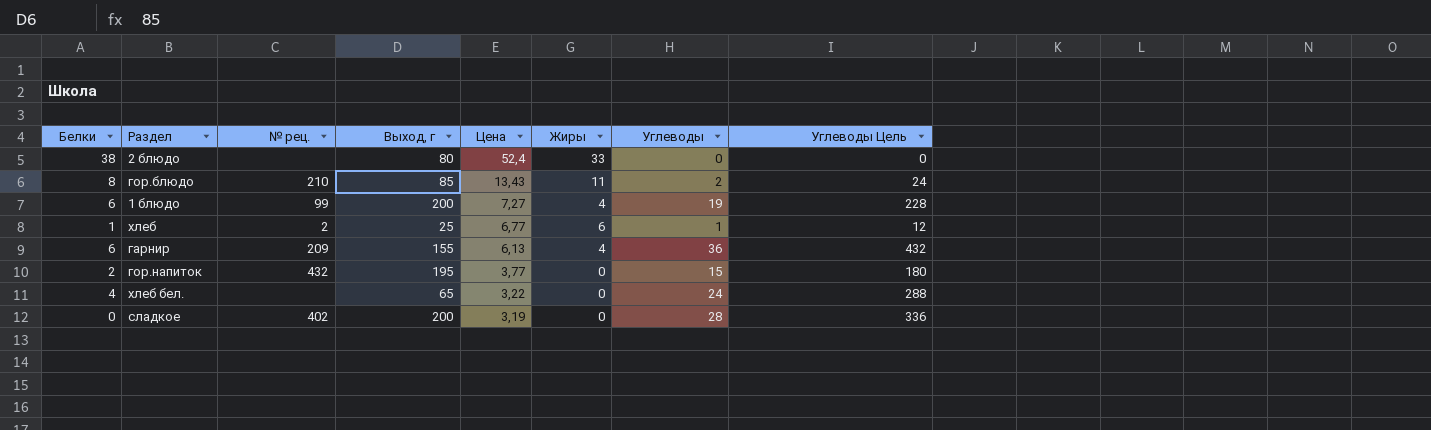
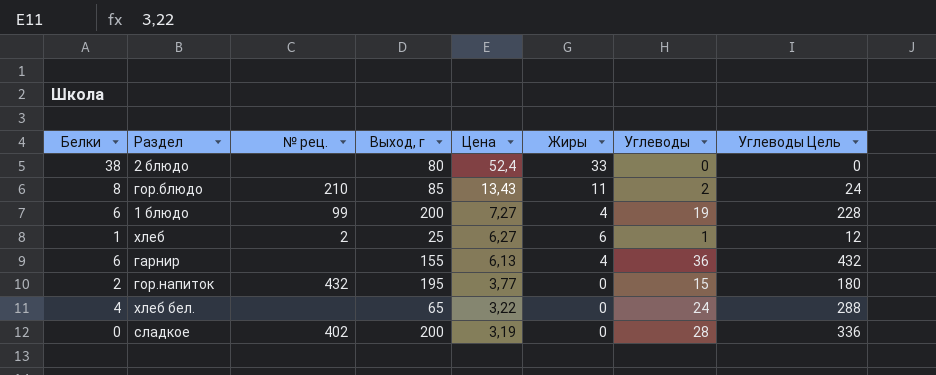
хлеб | Цена: 6,77 -> 6,27
гарнир | № рец.: 209 -> none

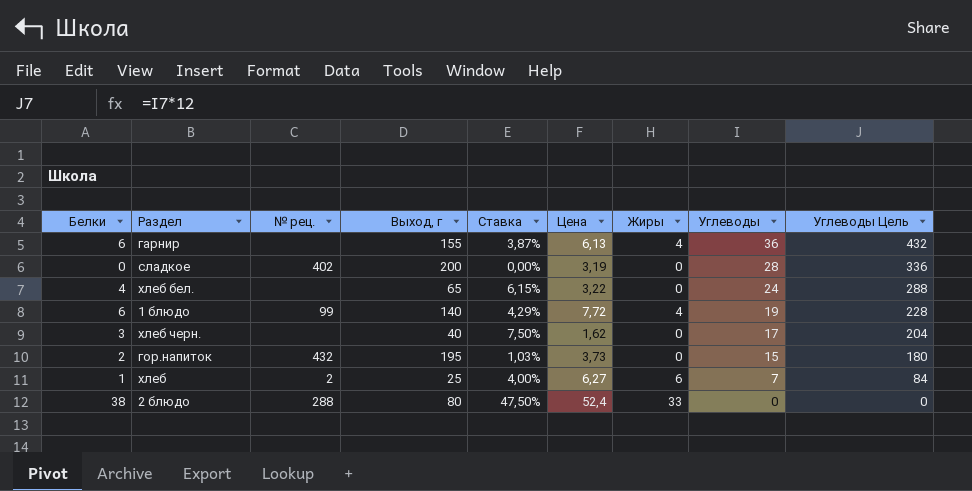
row order: Цена descending -> Углеводы descending
column Ставка | formula: none -> [Белки] / [Выход, г]
row гор.блюдо: 8 | 210 | 85 | 13,43 | 11 | 2 | 24 -> none
1 блюдо | Выход, г: 200 -> 140
1 блюдо | Цена: 7,27 -> 7,72
row хлеб черн.: none -> 3 | none | 40 | 7,50% | 1,62 | 0 | 17 | 204
гор.напиток | Цена: 3,77 -> 3,73
хлеб | Углеводы: 1 -> 7
хлеб | Углеводы Цель: 12 -> 84
2 блюдо | № рец.: none -> 288

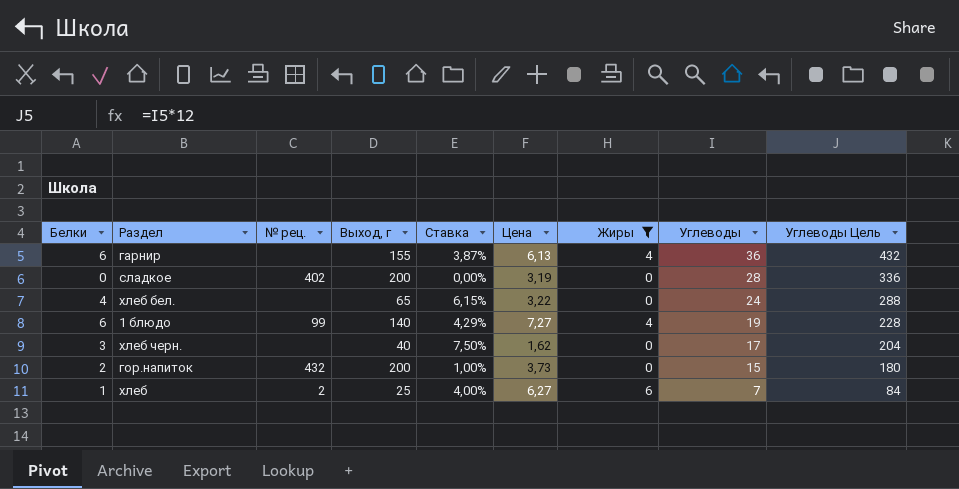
filter: none -> Жиры != 33
1 блюдо | Цена: 7,72 -> 7,27
гор.напиток | Выход, г: 195 -> 200
гор.напиток | Ставка: 1,03% -> 1,00%

